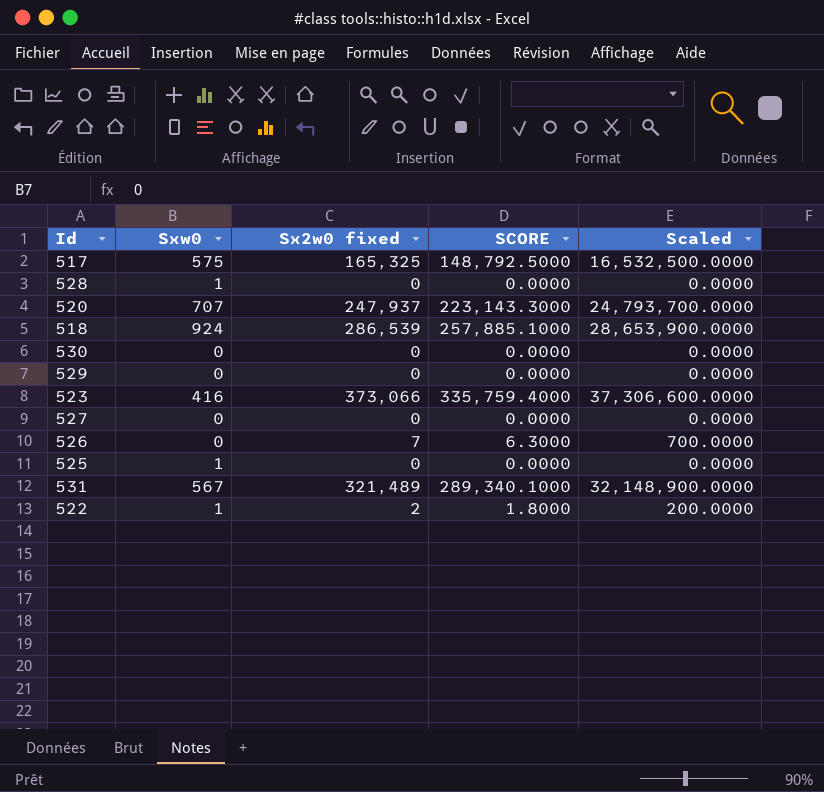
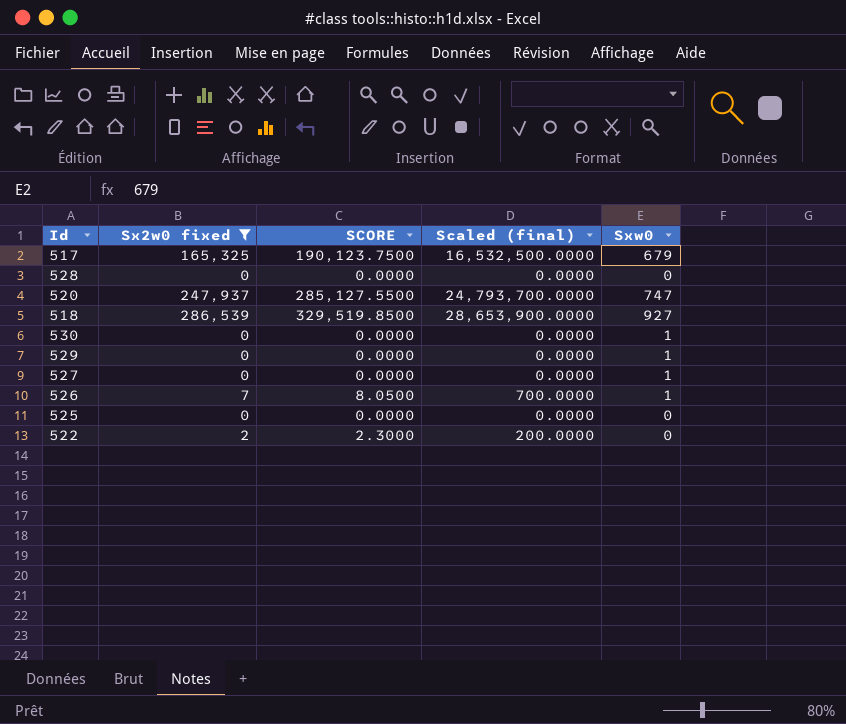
filter: none -> Sx2w0 fixed <= 286,539
column SCORE | formula: [Sx2w0 fixed] * 0.9 -> [Sx2w0 fixed] * 1.15
column name: Scaled -> Scaled (final)
column Sxw0 | position: 2 -> 5
517 | Sxw0: 575 -> 679
528 | Sxw0: 1 -> 0
520 | Sxw0: 707 -> 747
518 | Sxw0: 924 -> 927
530 | Sxw0: 0 -> 1
529 | Sxw0: 0 -> 1
527 | Sxw0: 0 -> 1
526 | Sxw0: 0 -> 1
525 | Sxw0: 1 -> 0
522 | Sxw0: 1 -> 0

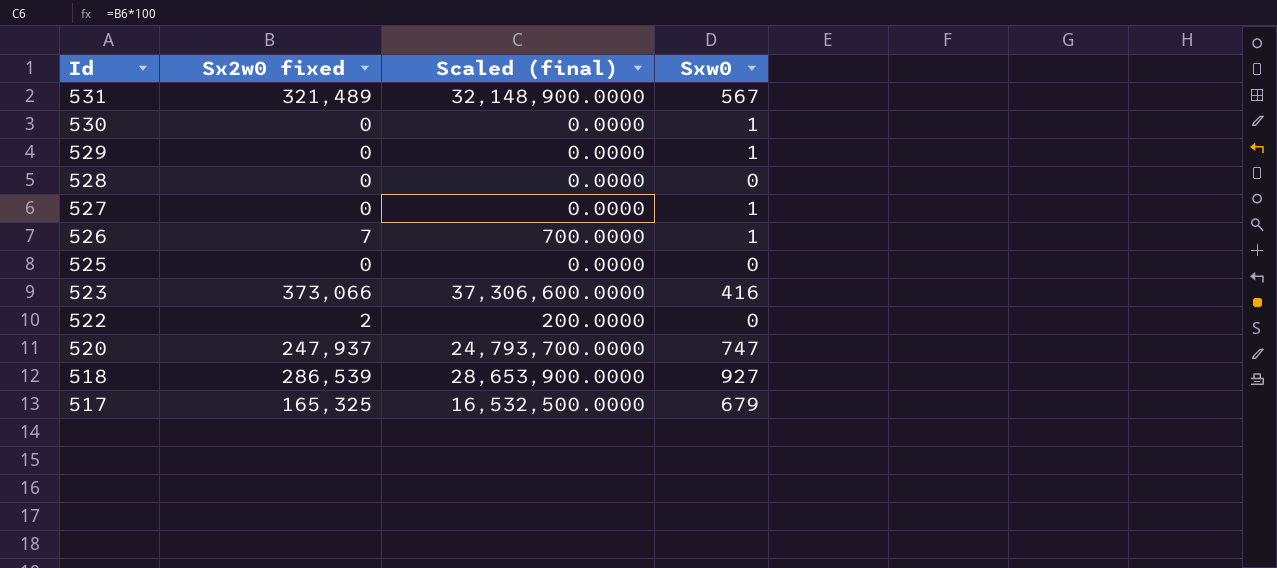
filter: Sx2w0 fixed <= 286,539 -> none
row order: none -> Id descending
column SCORE | formula: [Sx2w0 fixed] * 1.15 -> none

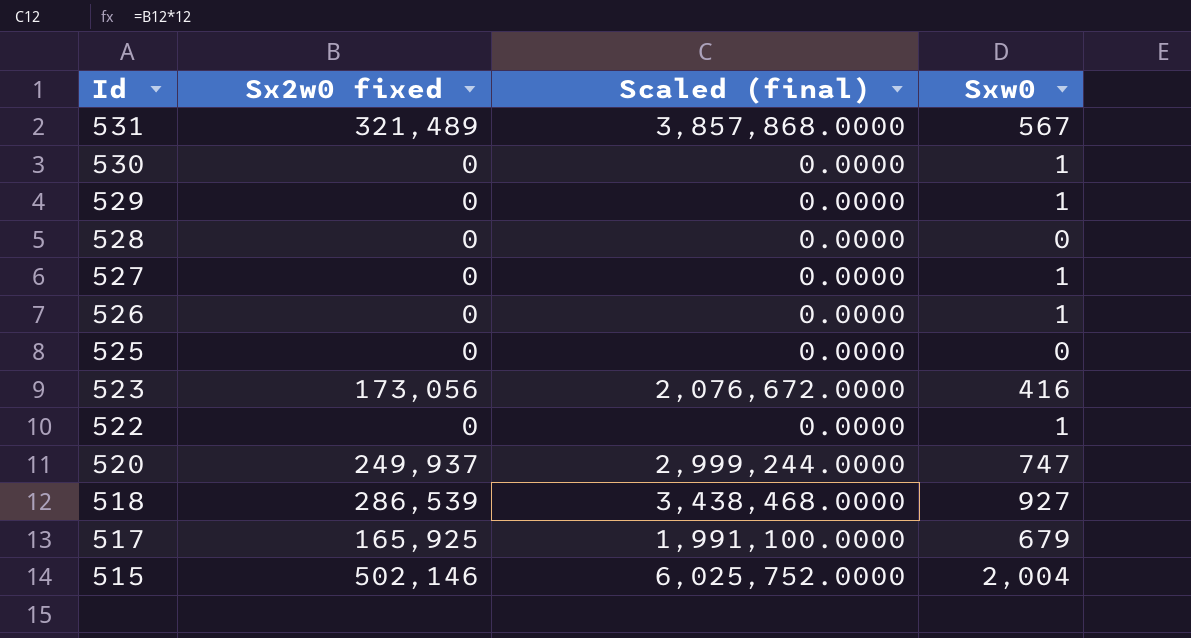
column Scaled (final) | formula: [Sx2w0 fixed] * 100 -> [Sx2w0 fixed] * 12
526 | Sx2w0 fixed: 7 -> 0
523 | Sx2w0 fixed: 373,066 -> 173,056
522 | Sx2w0 fixed: 2 -> 0
522 | Sxw0: 0 -> 1
520 | Sx2w0 fixed: 247,937 -> 249,937
517 | Sx2w0 fixed: 165,325 -> 165,925
row 515: none -> 502,146 | 6,025,752.0000 | 2,004

